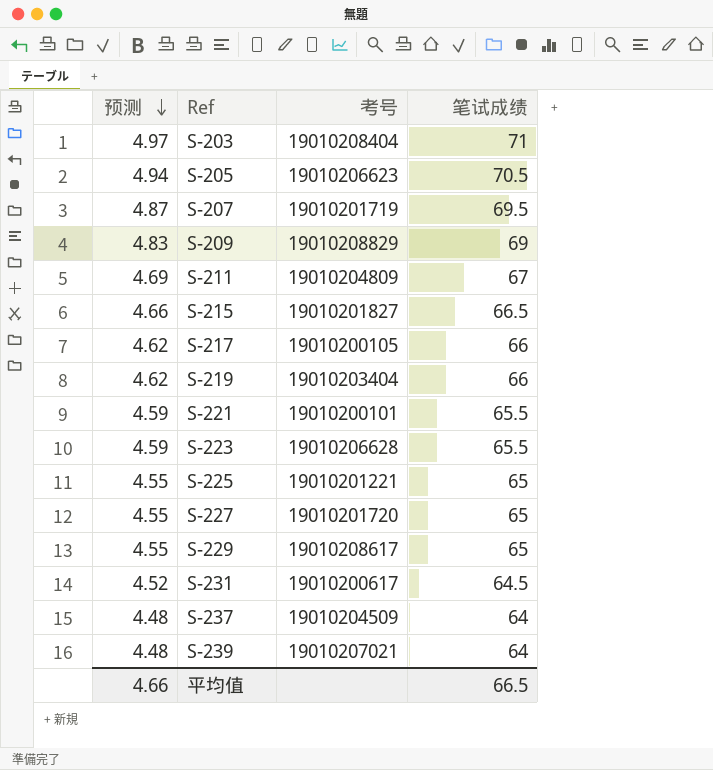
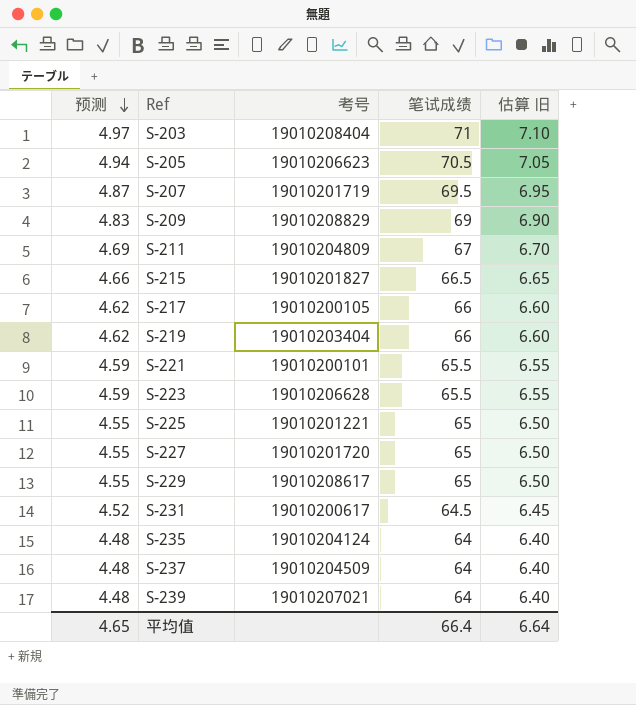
column 估算 旧 | formula: none -> [笔试成绩] * 0.1
row S-235: none -> 4.48 | 19010204124 | 64 | 6.40
平均值 | 预测: 4.66 -> 4.65
平均值 | 笔试成绩: 66.5 -> 66.4

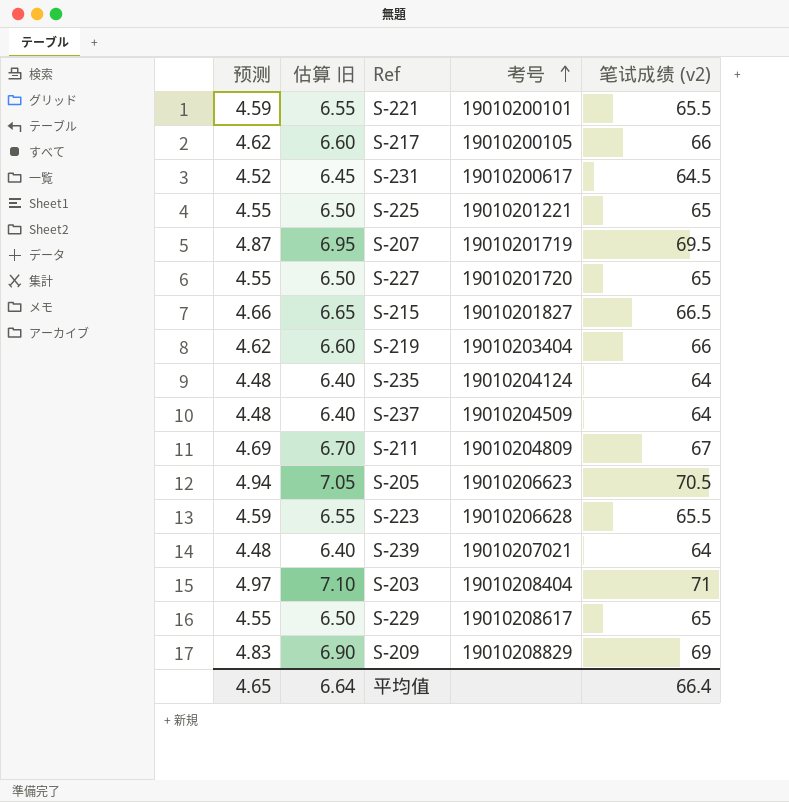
row order: 预测 descending -> 考号 ascending
column 估算 旧 | position: 5 -> 2
column name: 笔试成绩 -> 笔试成绩 (v2)

